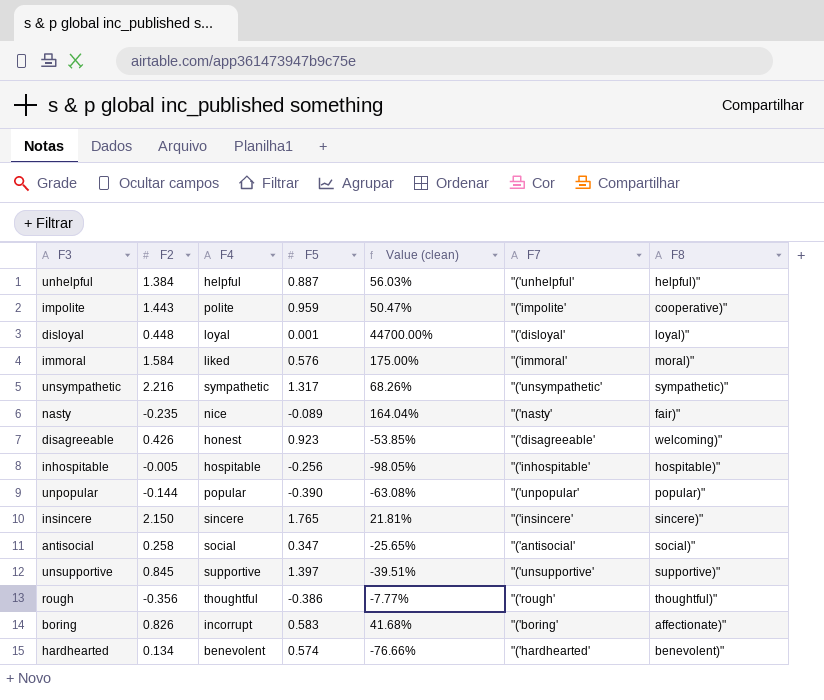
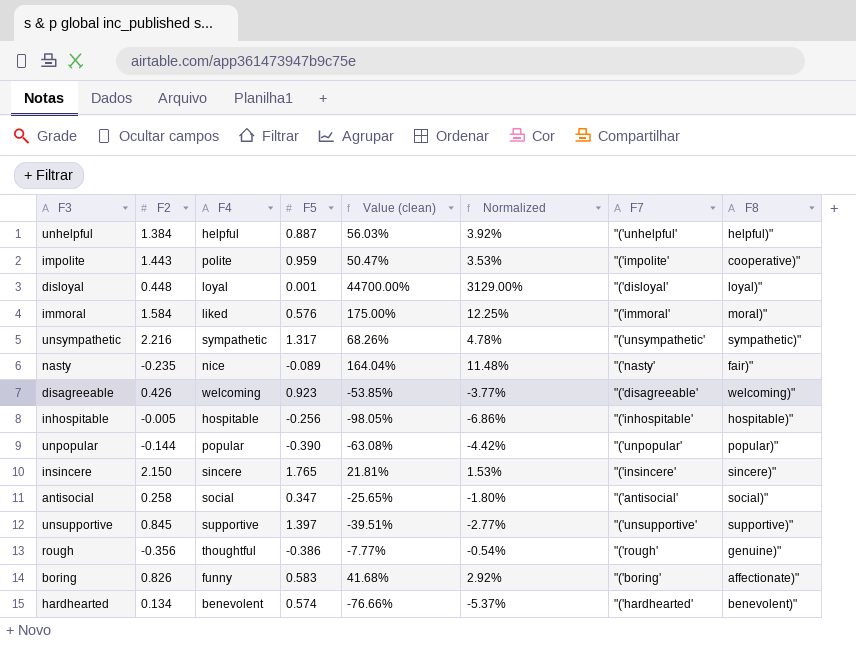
column Normalized | formula: none -> [Value (clean)] * 0.07
disagreeable | F4: honest -> welcoming
rough | F8: thoughtful)" -> genuine)"
boring | F4: incorrupt -> funny

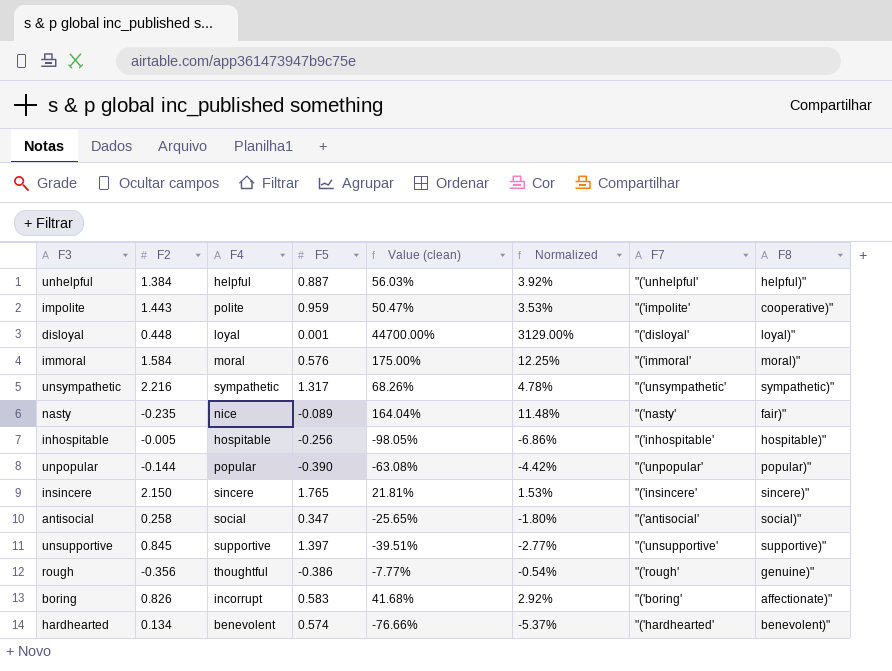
row disagreeable: 0.426 | welcoming | 0.923 | -53.85% | -3.77% | "('disagreeable' | welcoming)" -> none
immoral | F4: liked -> moral
boring | F4: funny -> incorrupt

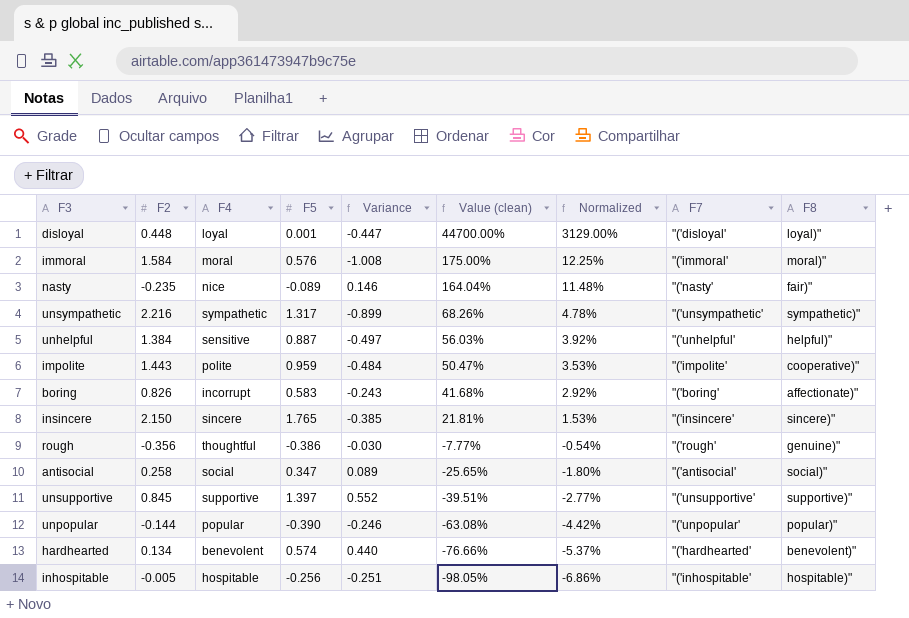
row order: none -> Value (clean) descending
column Variance | formula: none -> [F5] - [F2]
unhelpful | F4: helpful -> sensitive

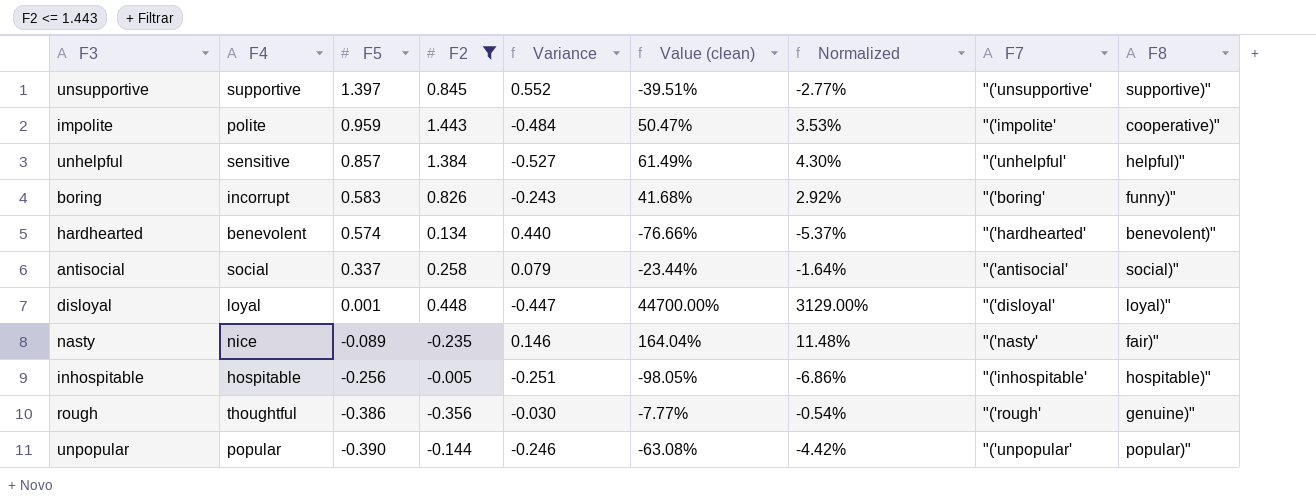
filter: none -> F2 <= 1.443
row order: Value (clean) descending -> F5 descending
column F2 | position: 2 -> 4
unhelpful | F5: 0.887 -> 0.857
unhelpful | Variance: -0.497 -> -0.527
unhelpful | Value (clean): 56.03% -> 61.49%
unhelpful | Normalized: 3.92% -> 4.30%
boring | F8: affectionate)" -> funny)"
antisocial | F5: 0.347 -> 0.337
antisocial | Variance: 0.089 -> 0.079
antisocial | Value (clean): -25.65% -> -23.44%
antisocial | Normalized: -1.80% -> -1.64%

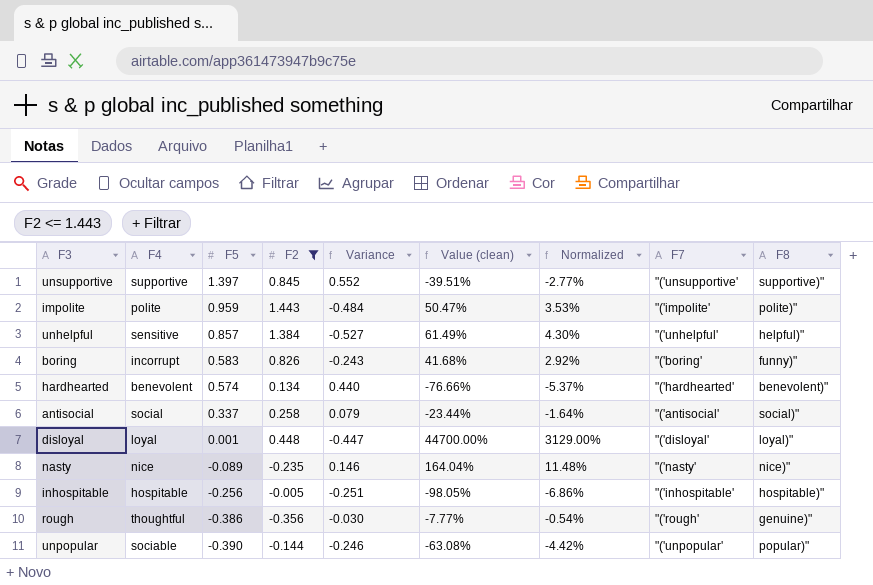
impolite | F8: cooperative)" -> polite)"
nasty | F8: fair)" -> nice)"
unpopular | F4: popular -> sociable

